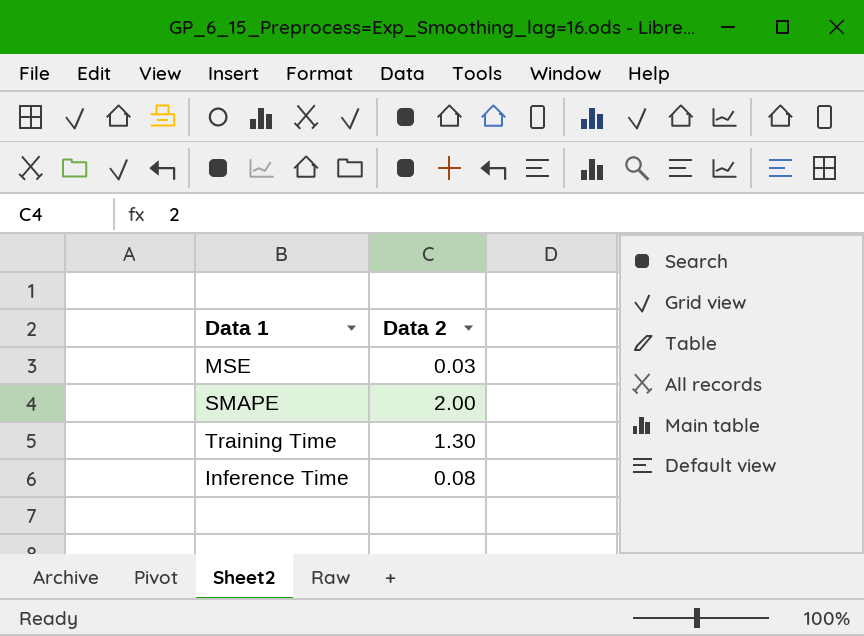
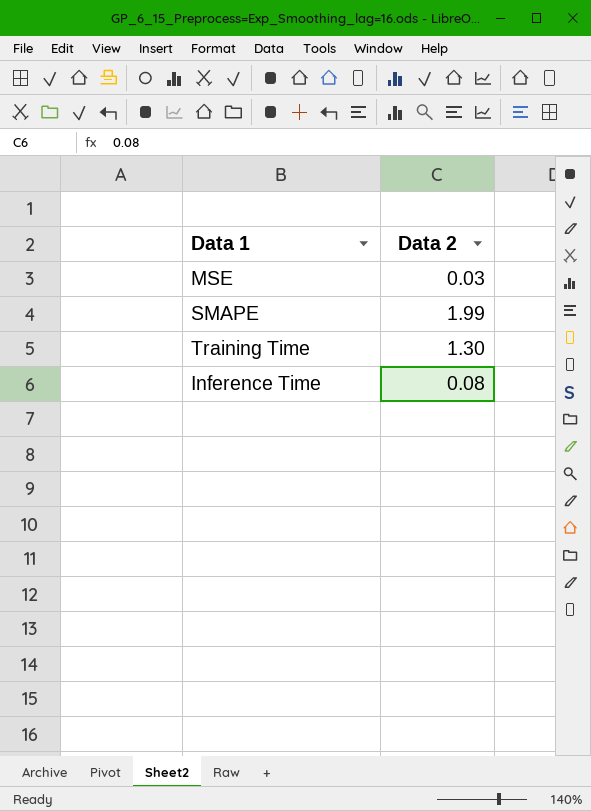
SMAPE | Data 2: 2.00 -> 1.99

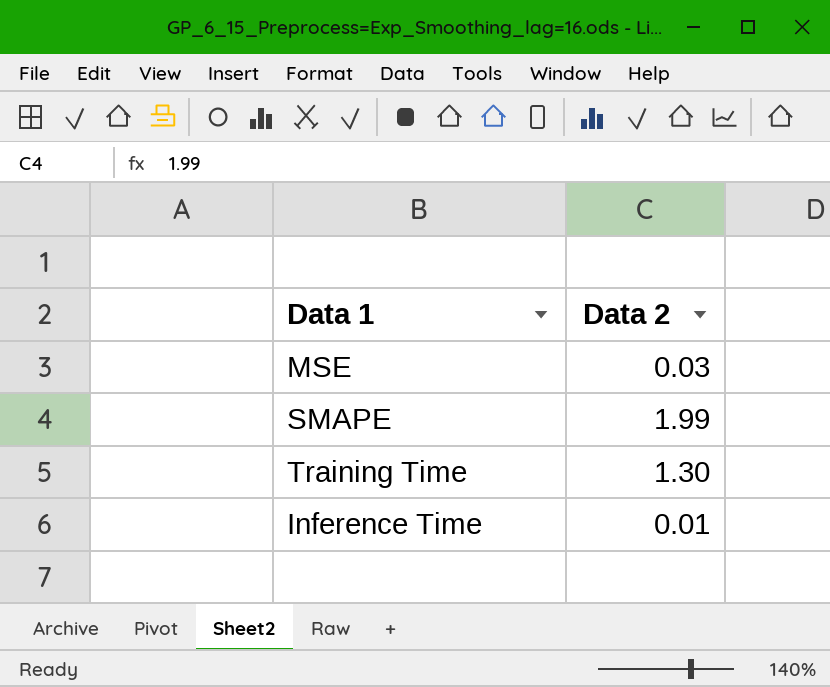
Inference Time | Data 2: 0.08 -> 0.01

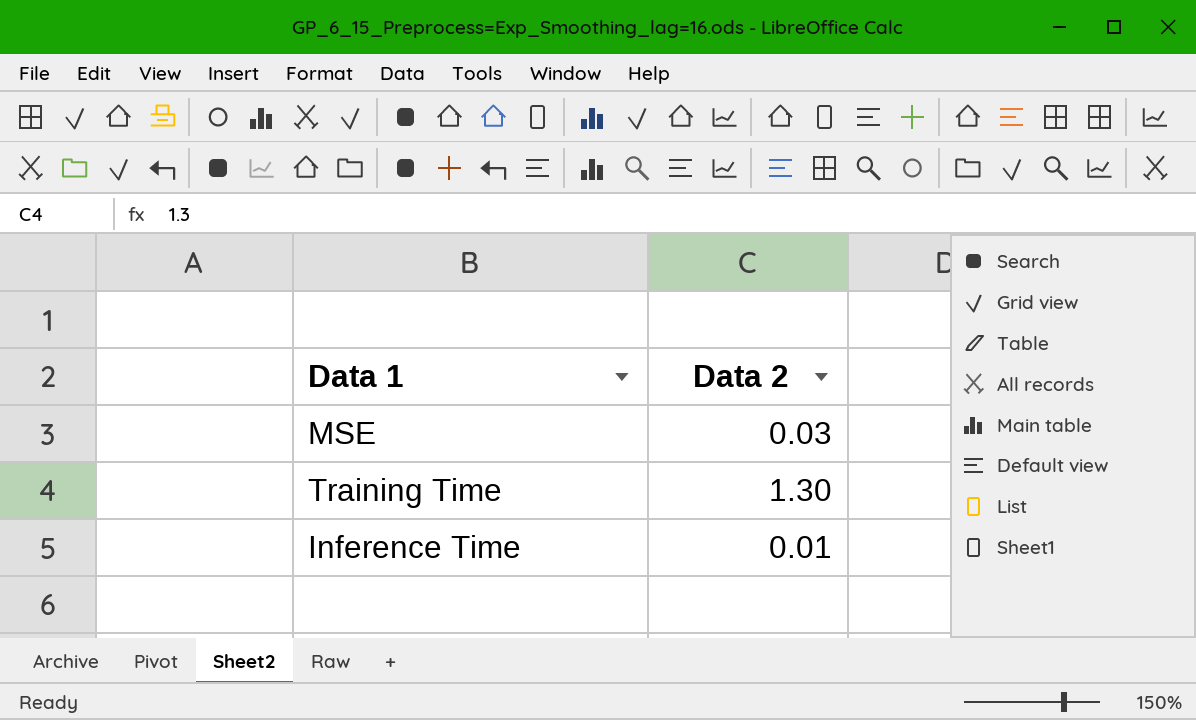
row SMAPE: 1.99 -> none

